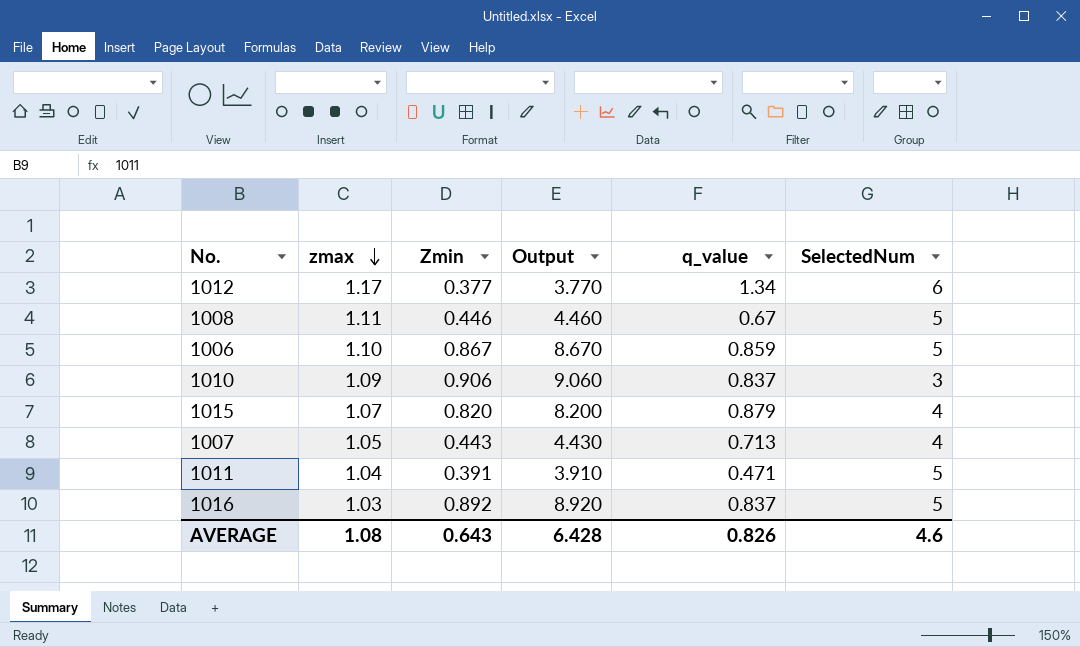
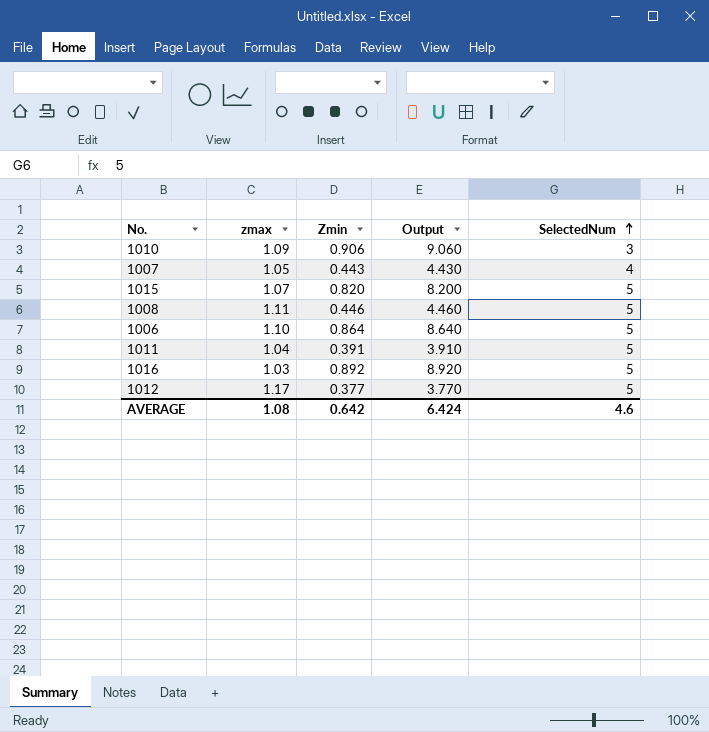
row order: zmax descending -> SelectedNum ascending
column q_value | position: 5 -> none
1015 | SelectedNum: 4 -> 5
1006 | Zmin: 0.867 -> 0.864
1006 | Output: 8.670 -> 8.640
1012 | SelectedNum: 6 -> 5
AVERAGE | Zmin: 0.643 -> 0.642
AVERAGE | Output: 6.428 -> 6.424

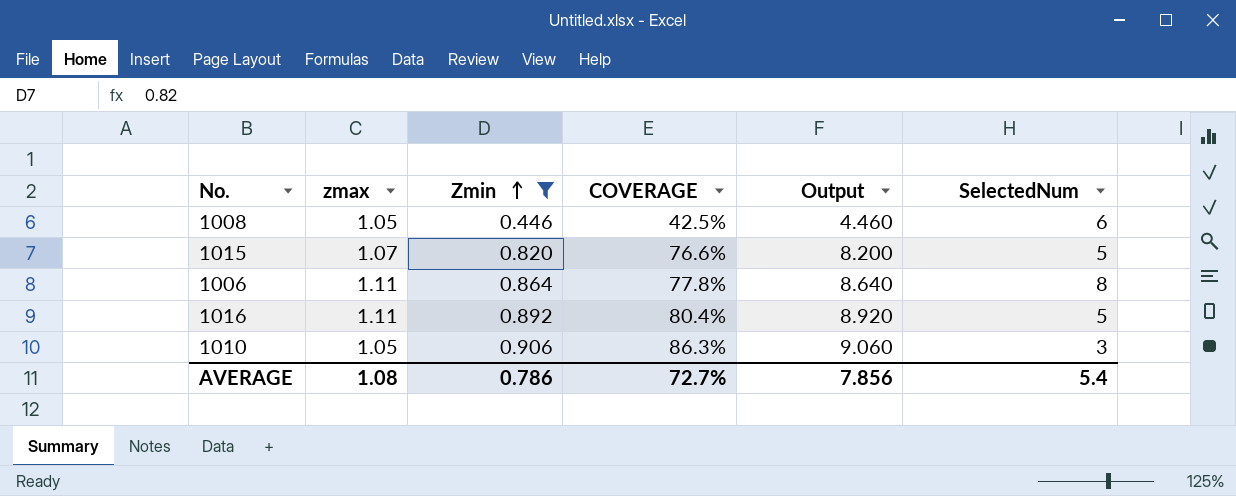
filter: none -> Zmin >= 0.446
row order: SelectedNum ascending -> Zmin ascending
column COVERAGE | formula: none -> [Zmin] / [zmax]
1008 | zmax: 1.11 -> 1.05
1008 | SelectedNum: 5 -> 6
1006 | zmax: 1.10 -> 1.11
1006 | SelectedNum: 5 -> 8
1016 | zmax: 1.03 -> 1.11
1010 | zmax: 1.09 -> 1.05
AVERAGE | Zmin: 0.642 -> 0.786
AVERAGE | Output: 6.424 -> 7.856
AVERAGE | SelectedNum: 4.6 -> 5.4

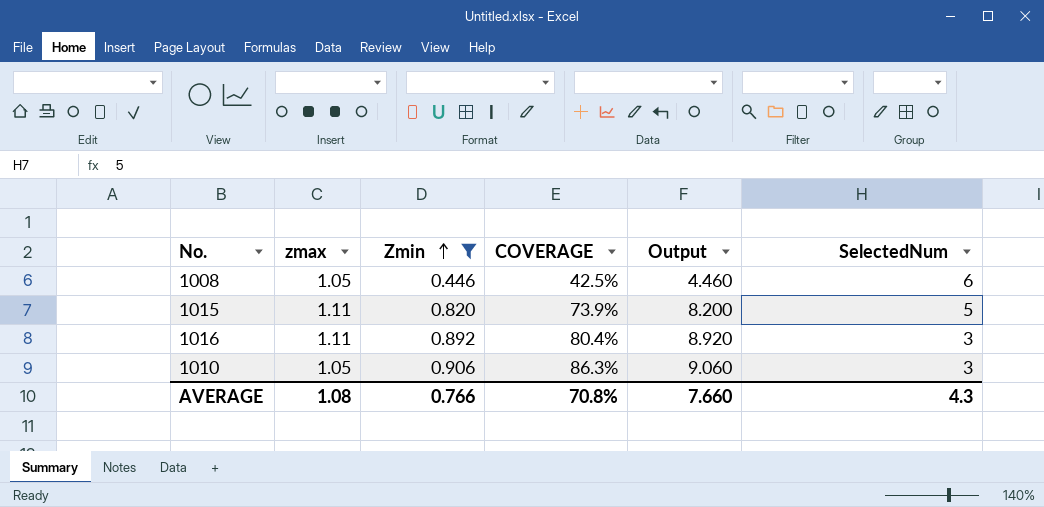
row 1006: 1.11 | 0.864 | 77.8% | 8.640 | 8 -> none
1015 | zmax: 1.07 -> 1.11
1015 | COVERAGE: 76.6% -> 73.9%
1016 | SelectedNum: 5 -> 3
AVERAGE | Zmin: 0.786 -> 0.766
AVERAGE | COVERAGE: 72.7% -> 70.8%
AVERAGE | Output: 7.856 -> 7.660
AVERAGE | SelectedNum: 5.4 -> 4.3

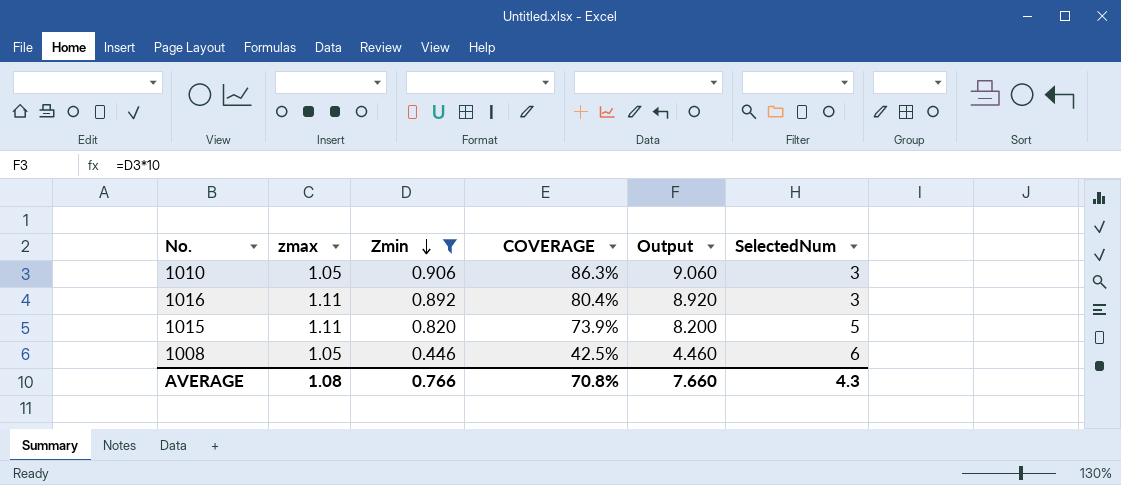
row order: Zmin ascending -> Zmin descending

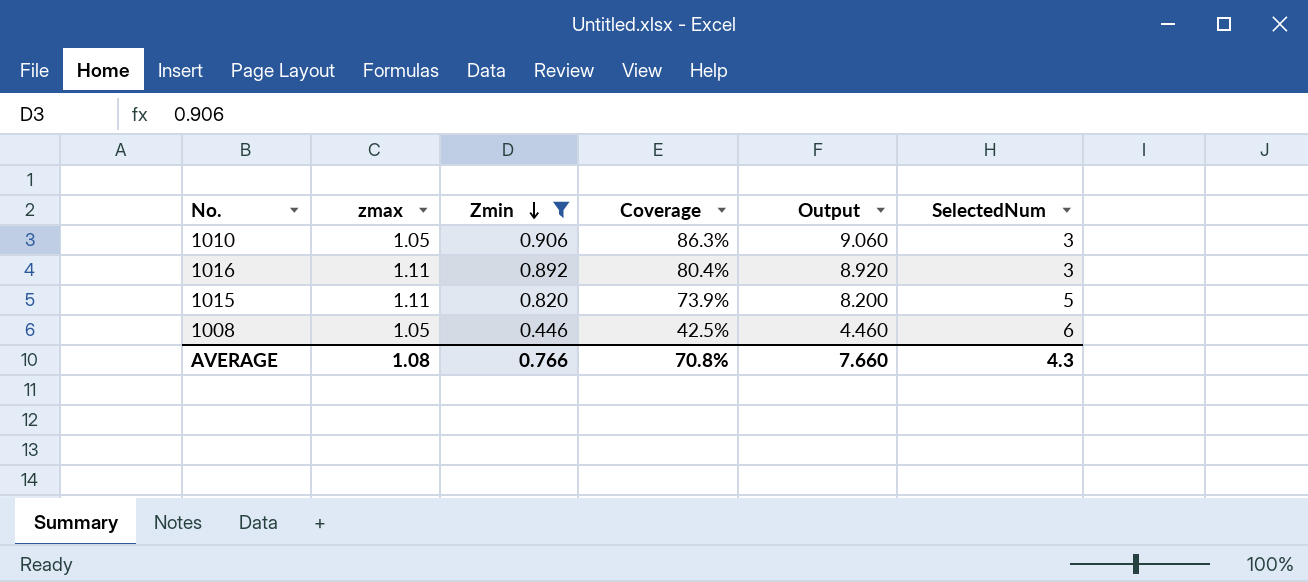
column name: COVERAGE -> Coverage

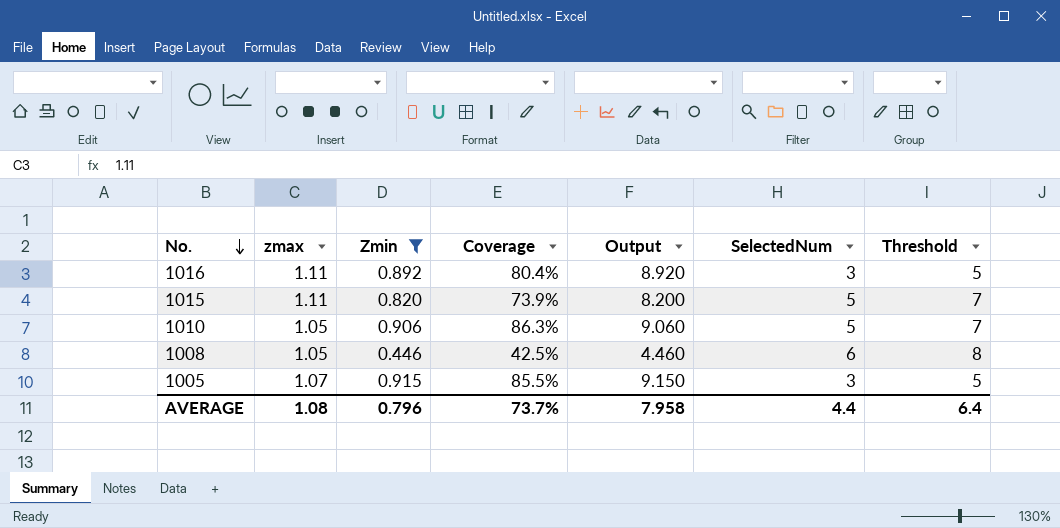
row order: Zmin descending -> No. descending
column Threshold | formula: none -> [SelectedNum] + 2
1010 | SelectedNum: 3 -> 5
row 1005: none -> 1.07 | 0.915 | 85.5% | 9.150 | 3 | 5
AVERAGE | Zmin: 0.766 -> 0.796
AVERAGE | Coverage: 70.8% -> 73.7%
AVERAGE | Output: 7.660 -> 7.958
AVERAGE | SelectedNum: 4.3 -> 4.4

